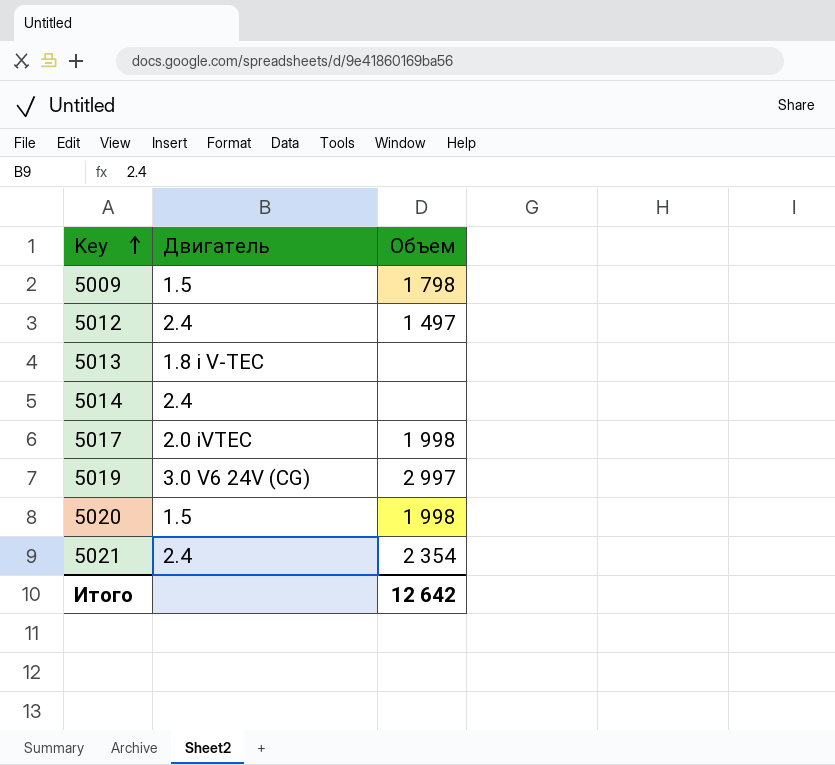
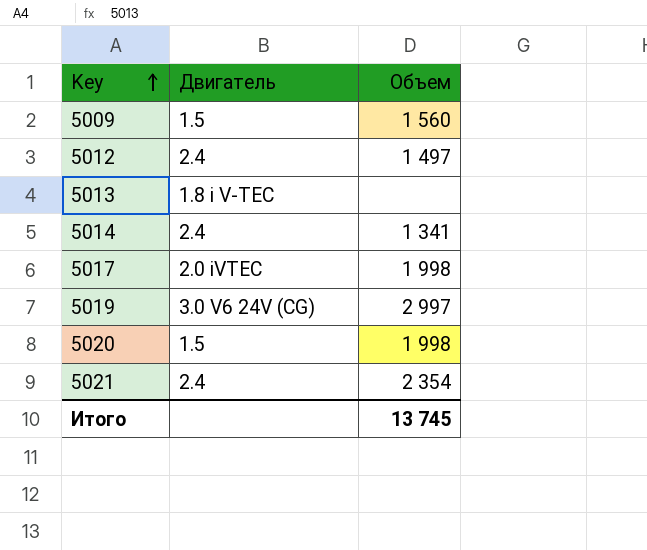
5009 | Объем: 1 798 -> 1 560
5014 | Объем: none -> 1 341
Итого | Объем: 12 642 -> 13 745

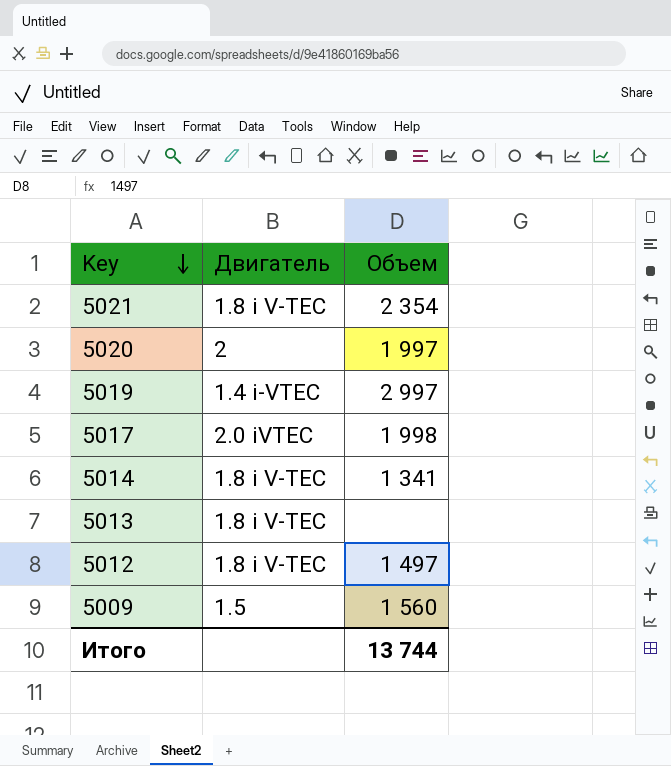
row order: Key ascending -> Key descending
5021 | Двигатель: 2.4 -> 1.8 i V-TEC
5020 | Двигатель: 1.5 -> 2
5020 | Объем: 1 998 -> 1 997
5019 | Двигатель: 3.0 V6 24V (CG) -> 1.4 i-VTEC
5014 | Двигатель: 2.4 -> 1.8 i V-TEC
5012 | Двигатель: 2.4 -> 1.8 i V-TEC
Итого | Объем: 13 745 -> 13 744

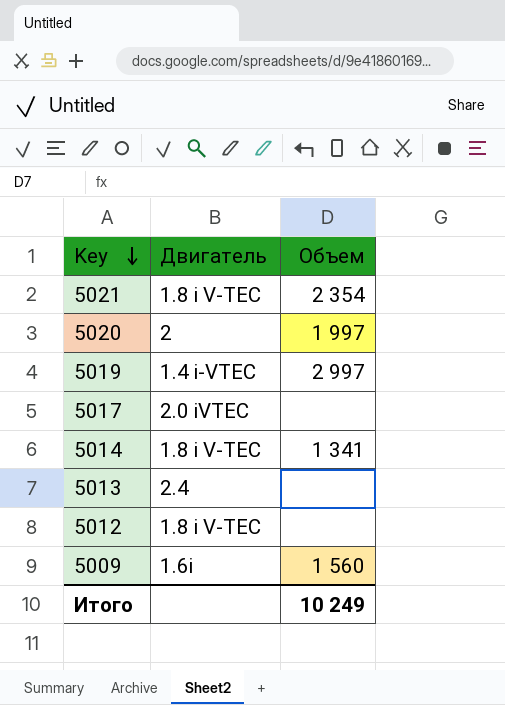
5017 | Объем: 1 998 -> none
5013 | Двигатель: 1.8 i V-TEC -> 2.4
5012 | Объем: 1 497 -> none
5009 | Двигатель: 1.5 -> 1.6i
Итого | Объем: 13 744 -> 10 249

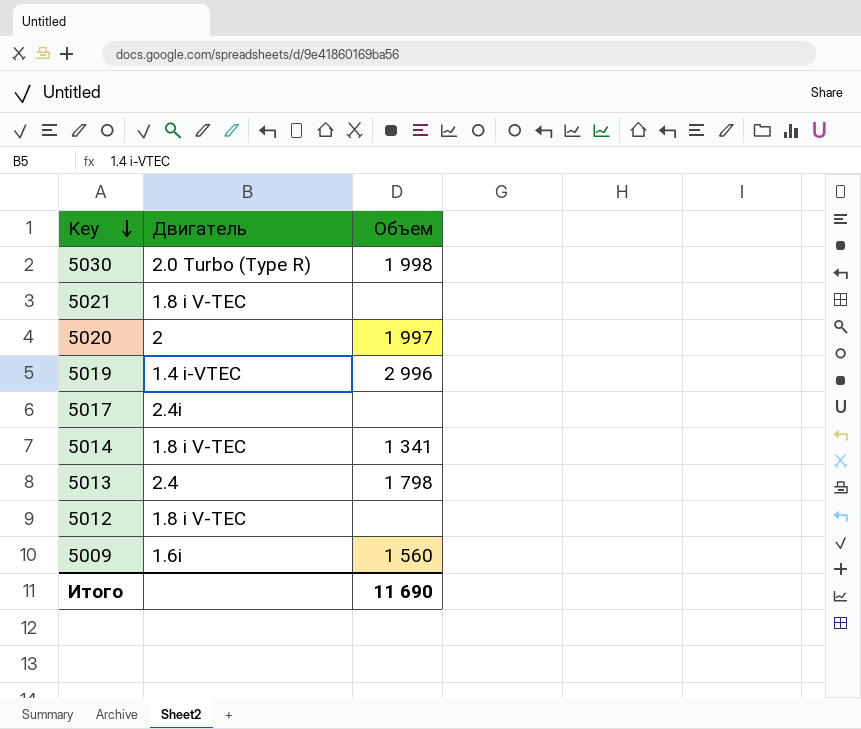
row 5030: none -> 2.0 Turbo (Type R) | 1 998
5021 | Объем: 2 354 -> none
5019 | Объем: 2 997 -> 2 996
5017 | Двигатель: 2.0 iVTEC -> 2.4i
5013 | Объем: none -> 1 798
Итого | Объем: 10 249 -> 11 690

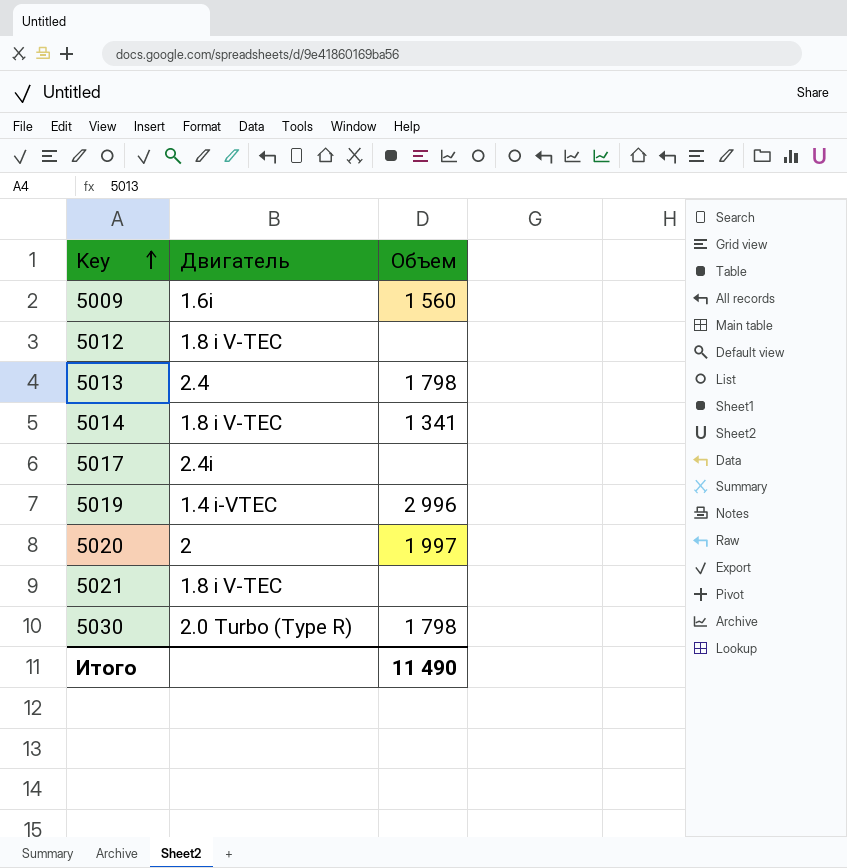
row order: Key descending -> Key ascending
5030 | Объем: 1 998 -> 1 798
Итого | Объем: 11 690 -> 11 490

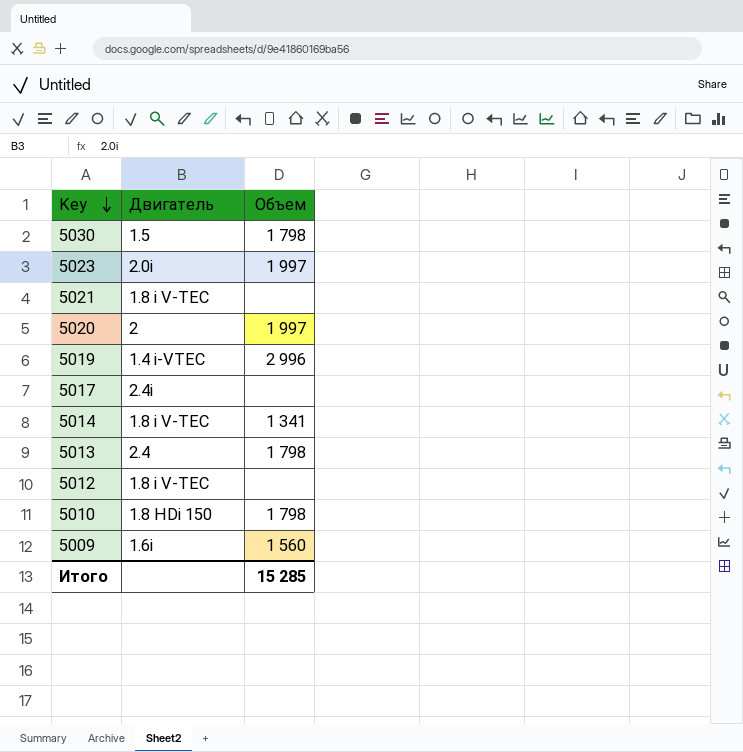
row order: Key ascending -> Key descending
5030 | Двигатель: 2.0 Turbo (Type R) -> 1.5
row 5023: none -> 2.0i | 1 997
row 5010: none -> 1.8 HDi 150 | 1 798
Итого | Объем: 11 490 -> 15 285

